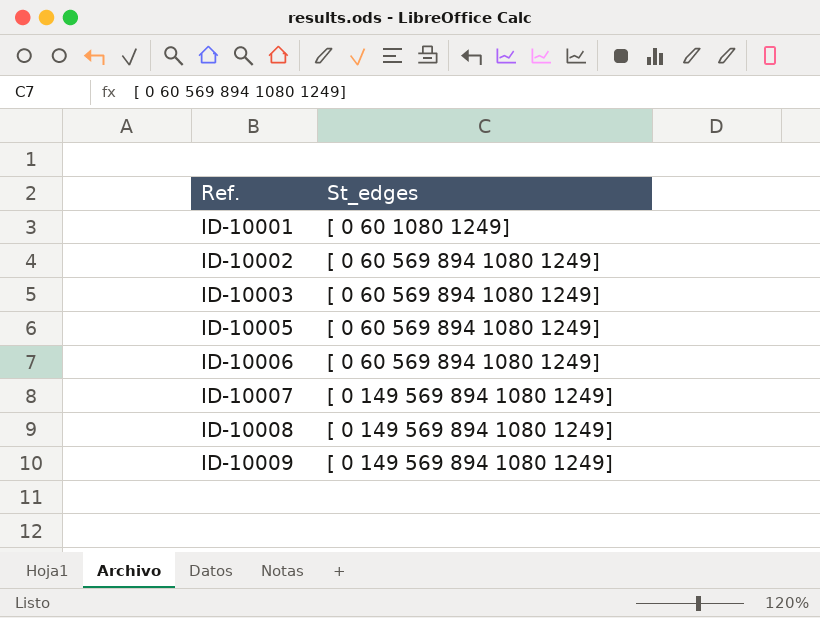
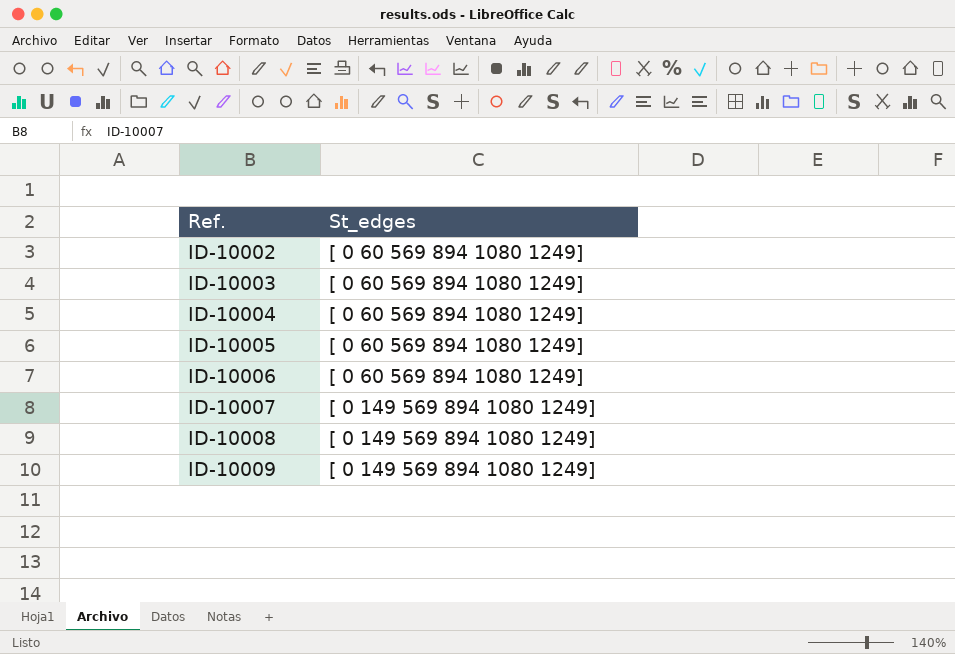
row ID-10001: [ 0 60 1080 1249] -> none
row ID-10004: none -> [ 0 60 569 894 1080 1249]

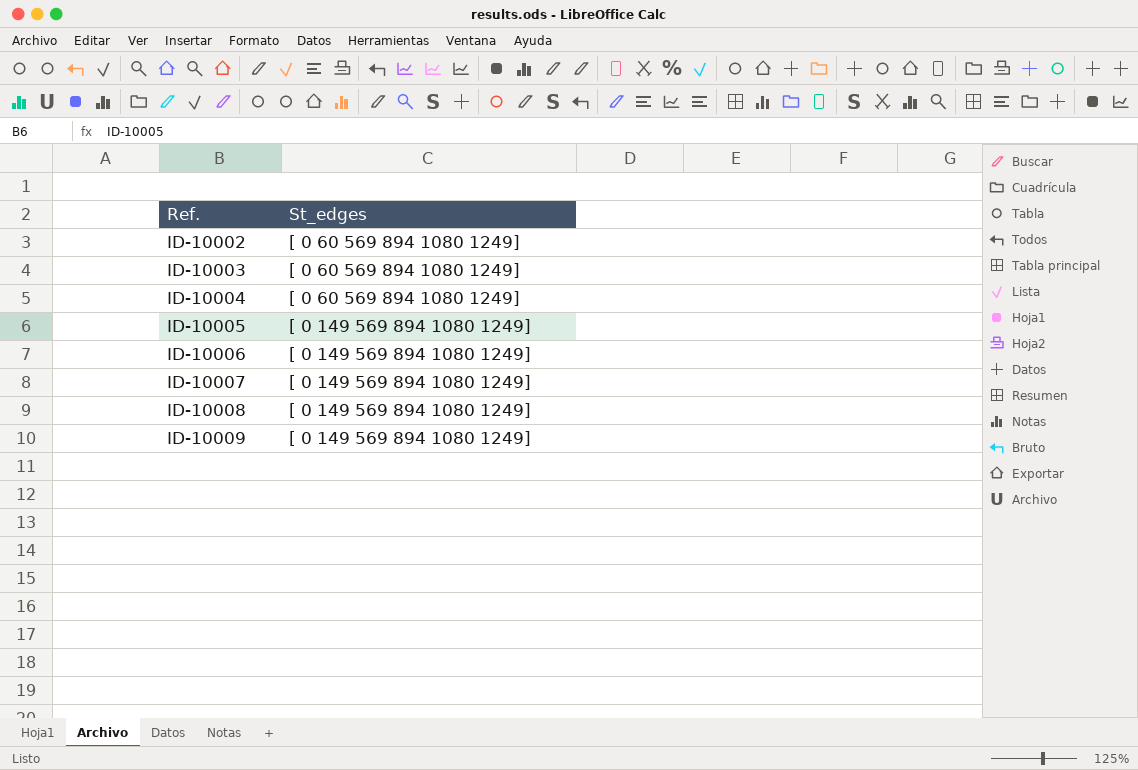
ID-10005 | St_edges: [ 0 60 569 894 1080 1249] -> [ 0 149 569 894 1080 1249]
ID-10006 | St_edges: [ 0 60 569 894 1080 1249] -> [ 0 149 569 894 1080 1249]

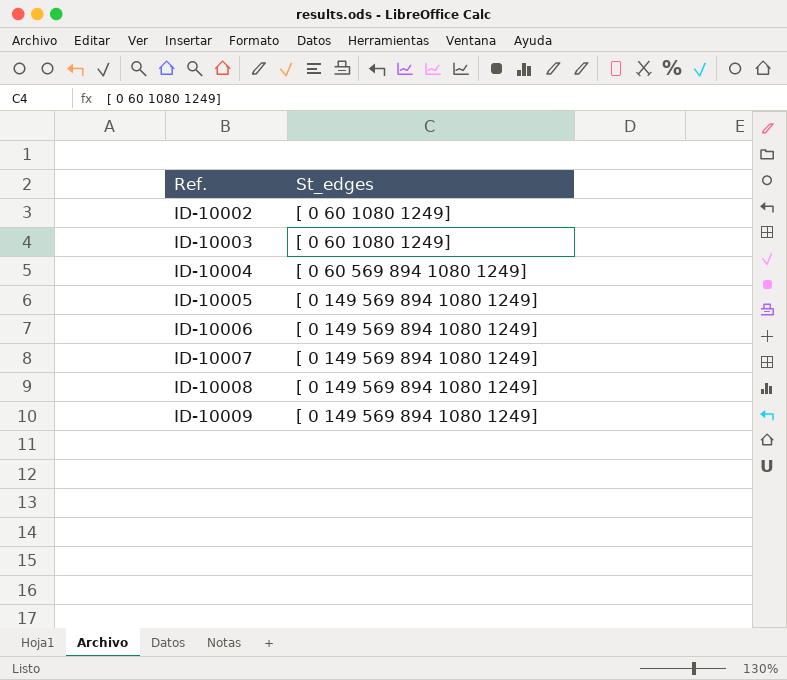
ID-10002 | St_edges: [ 0 60 569 894 1080 1249] -> [ 0 60 1080 1249]
ID-10003 | St_edges: [ 0 60 569 894 1080 1249] -> [ 0 60 1080 1249]

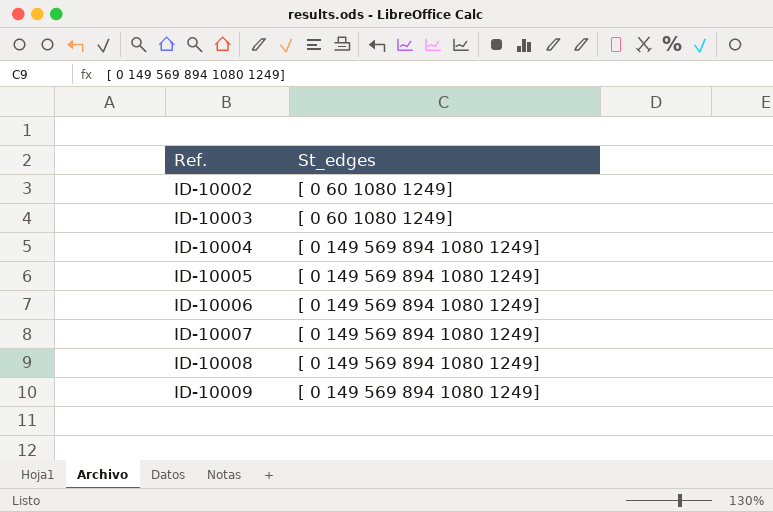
ID-10004 | St_edges: [ 0 60 569 894 1080 1249] -> [ 0 149 569 894 1080 1249]

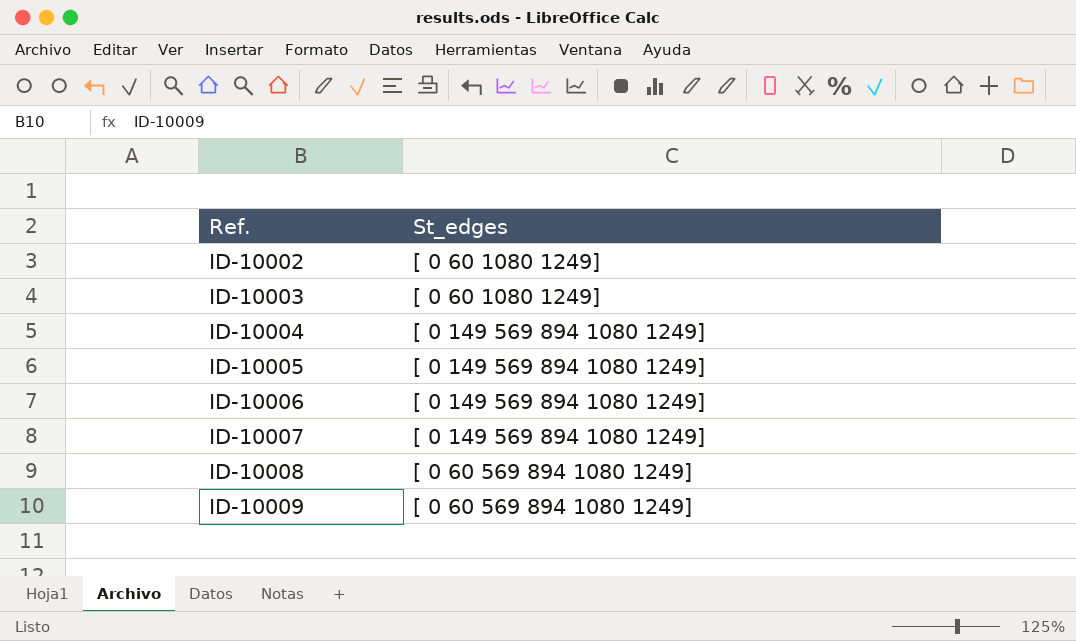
ID-10008 | St_edges: [ 0 149 569 894 1080 1249] -> [ 0 60 569 894 1080 1249]
ID-10009 | St_edges: [ 0 149 569 894 1080 1249] -> [ 0 60 569 894 1080 1249]

